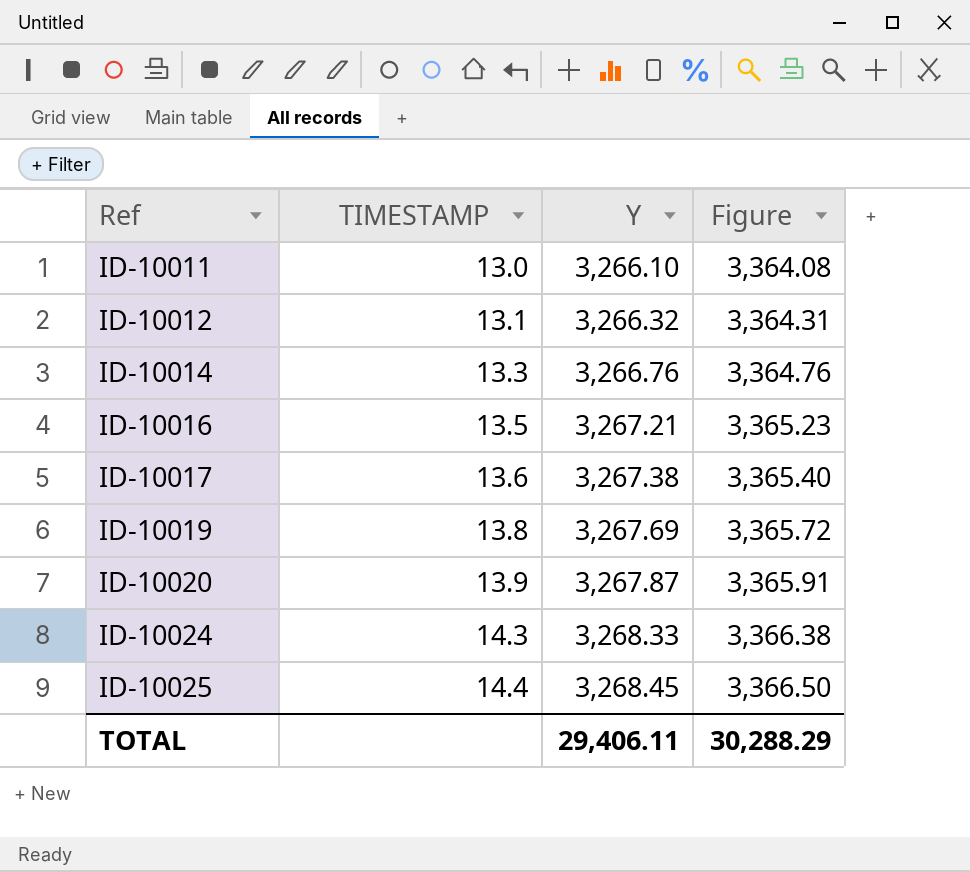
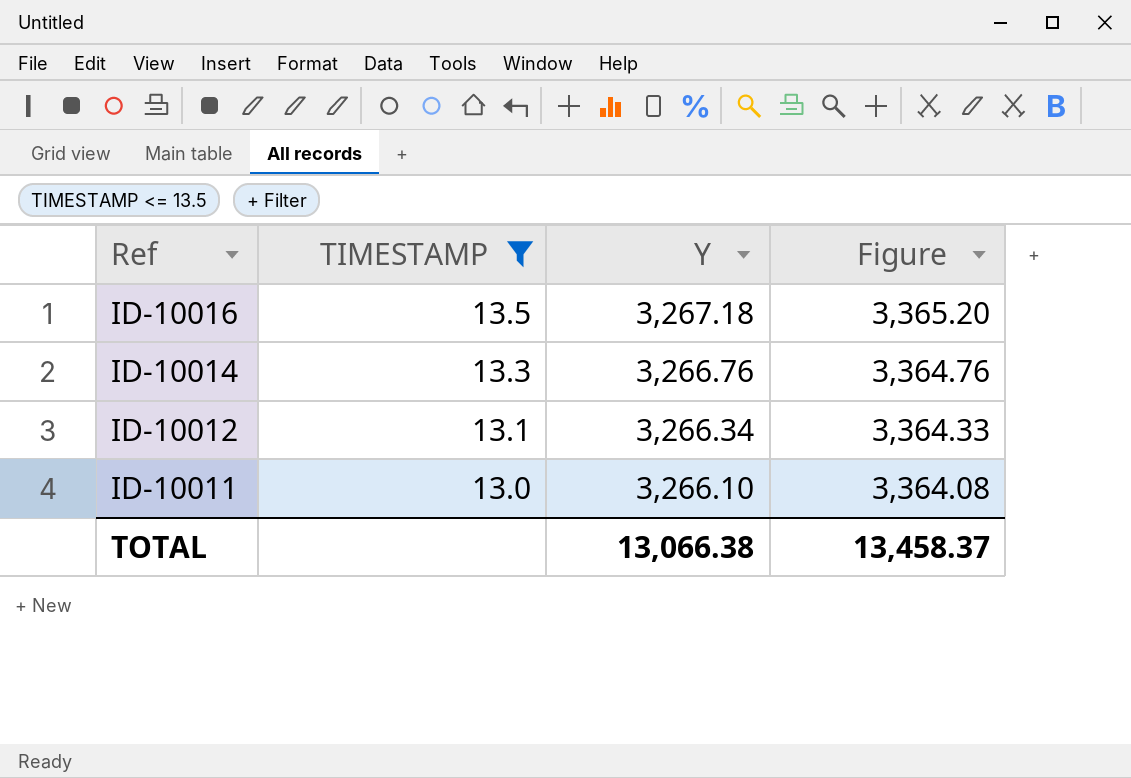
filter: none -> TIMESTAMP <= 13.5
row order: Ref ascending -> Ref descending
ID-10016 | Y: 3,267.21 -> 3,267.18
ID-10016 | Figure: 3,365.23 -> 3,365.20
ID-10012 | Y: 3,266.32 -> 3,266.34
ID-10012 | Figure: 3,364.31 -> 3,364.33
TOTAL | Y: 29,406.11 -> 13,066.38
TOTAL | Figure: 30,288.29 -> 13,458.37

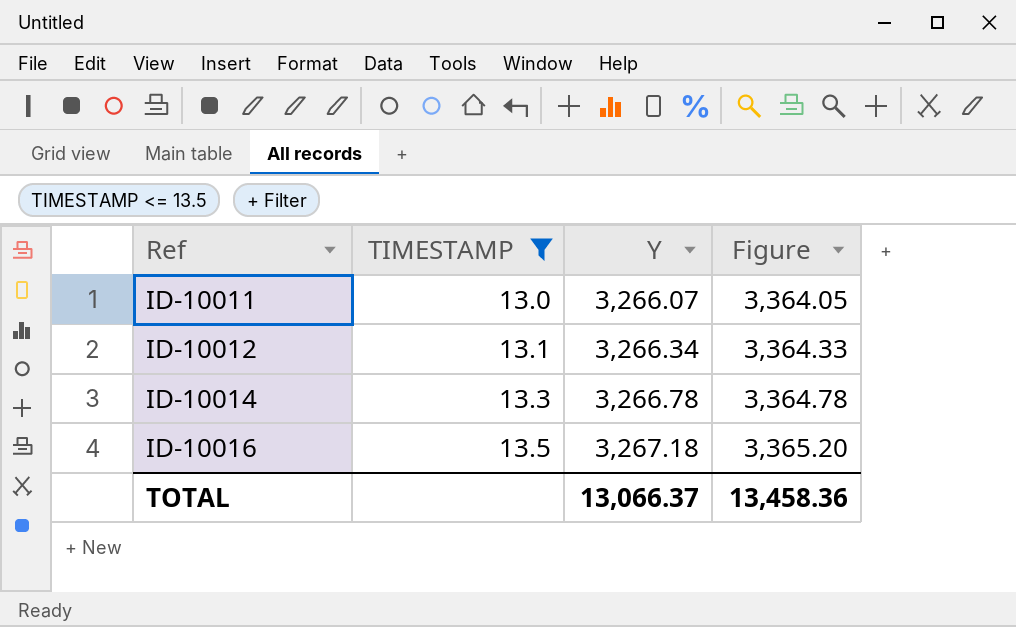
row order: Ref descending -> Ref ascending
ID-10011 | Y: 3,266.10 -> 3,266.07
ID-10011 | Figure: 3,364.08 -> 3,364.05
ID-10014 | Y: 3,266.76 -> 3,266.78
ID-10014 | Figure: 3,364.76 -> 3,364.78
TOTAL | Y: 13,066.38 -> 13,066.37
TOTAL | Figure: 13,458.37 -> 13,458.36

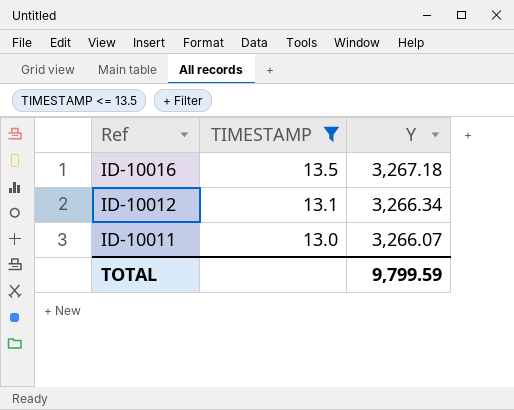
row order: Ref ascending -> Ref descending
column Figure | formula: [Y] * 1.03 -> none
row ID-10014: 13.3 | 3,266.78 | 3,364.78 -> none
TOTAL | Y: 13,066.37 -> 9,799.59

